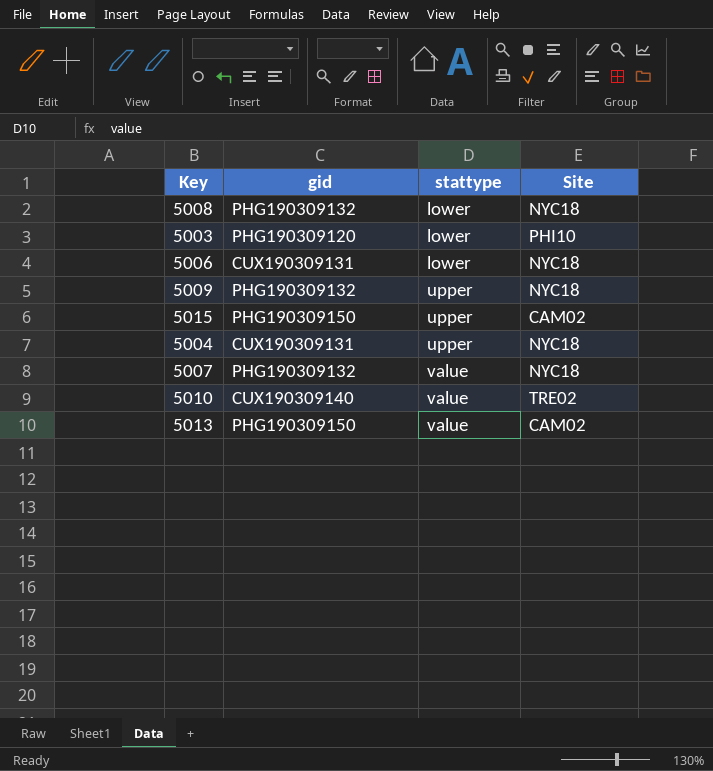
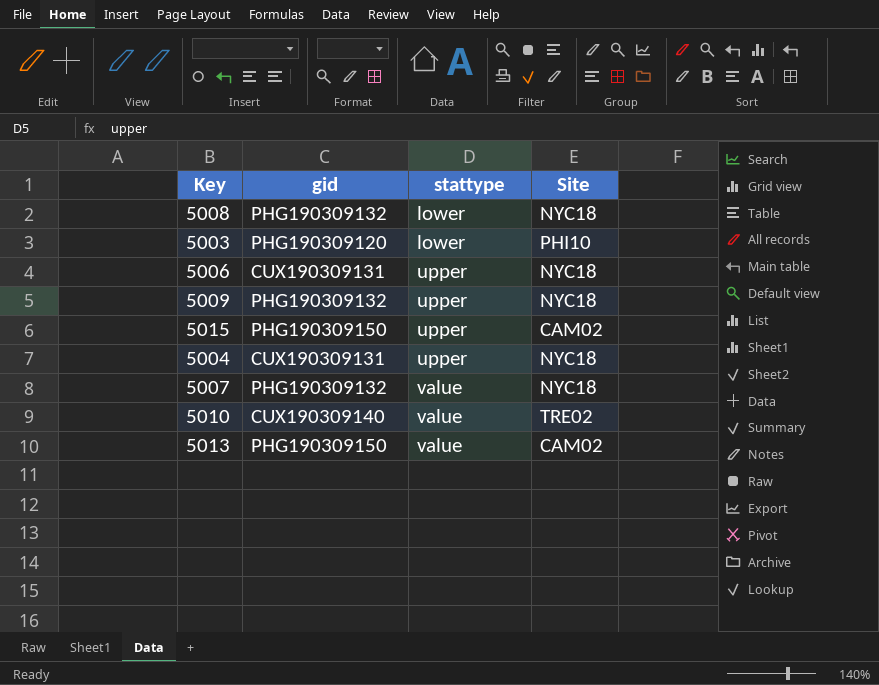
5006 | stattype: lower -> upper

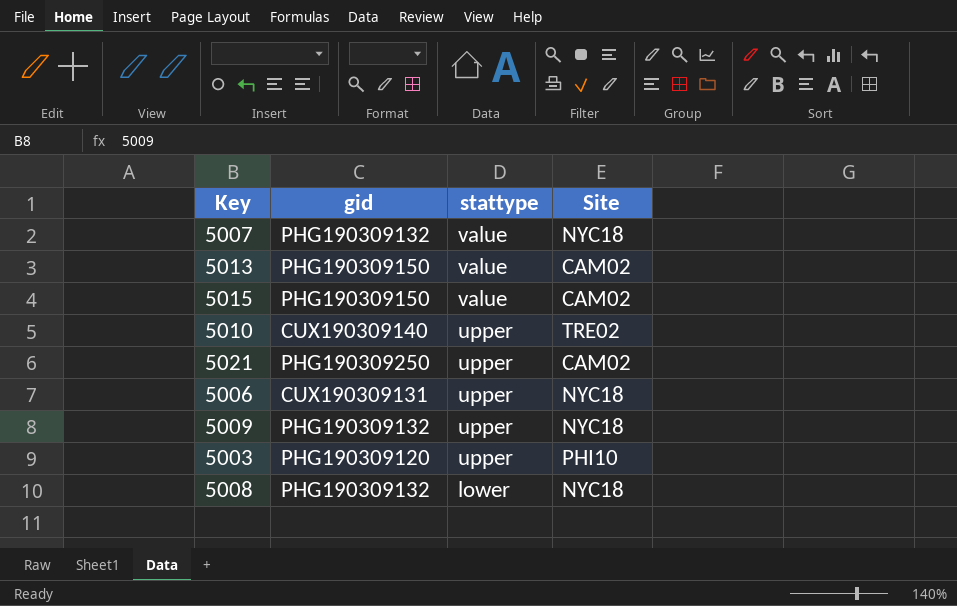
row order: stattype ascending -> stattype descending
row 5004: CUX190309131 | upper | NYC18 -> none
5015 | stattype: upper -> value
5010 | stattype: value -> upper
row 5021: none -> PHG190309250 | upper | CAM02
5003 | stattype: lower -> upper

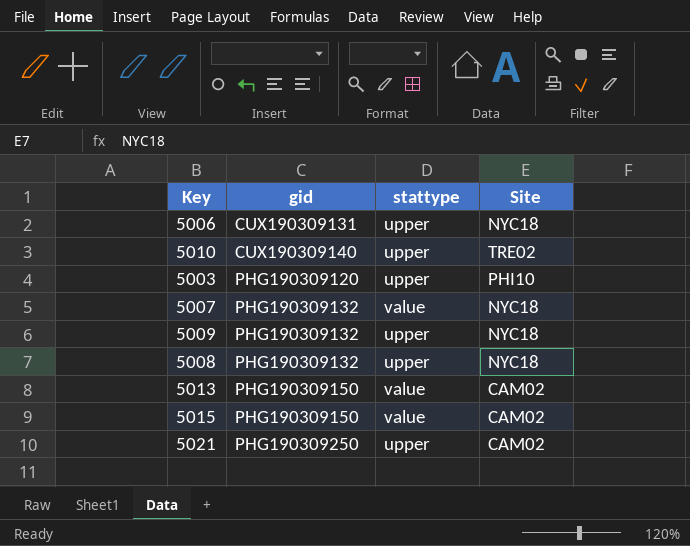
row order: stattype descending -> gid ascending
5008 | stattype: lower -> upper

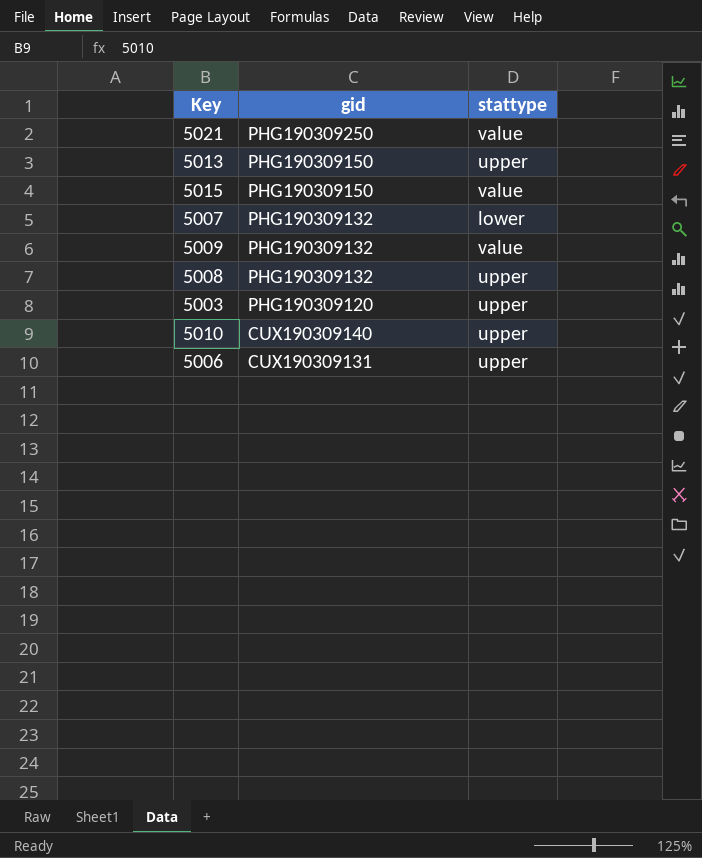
row order: gid ascending -> gid descending
column Site | position: 4 -> none
5021 | stattype: upper -> value
5013 | stattype: value -> upper
5007 | stattype: value -> lower
5009 | stattype: upper -> value

